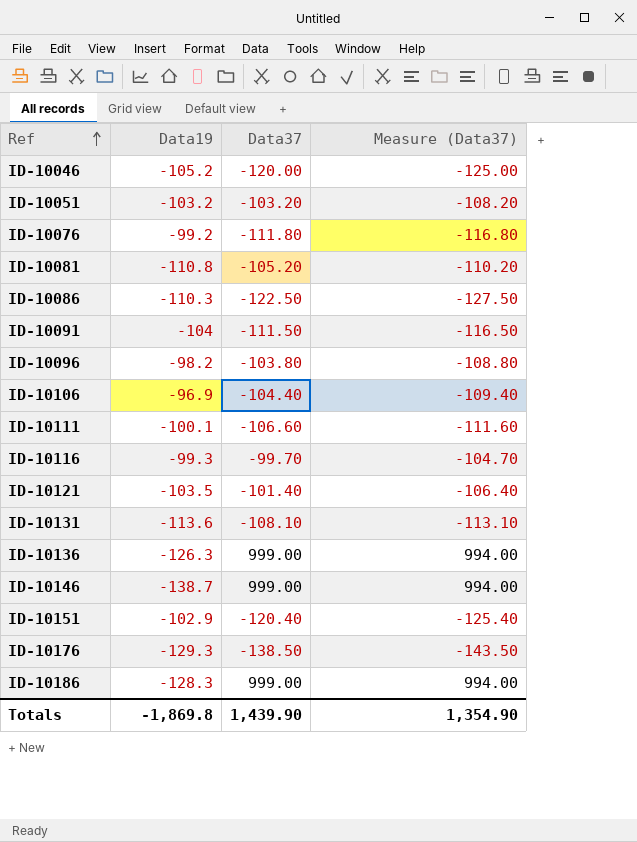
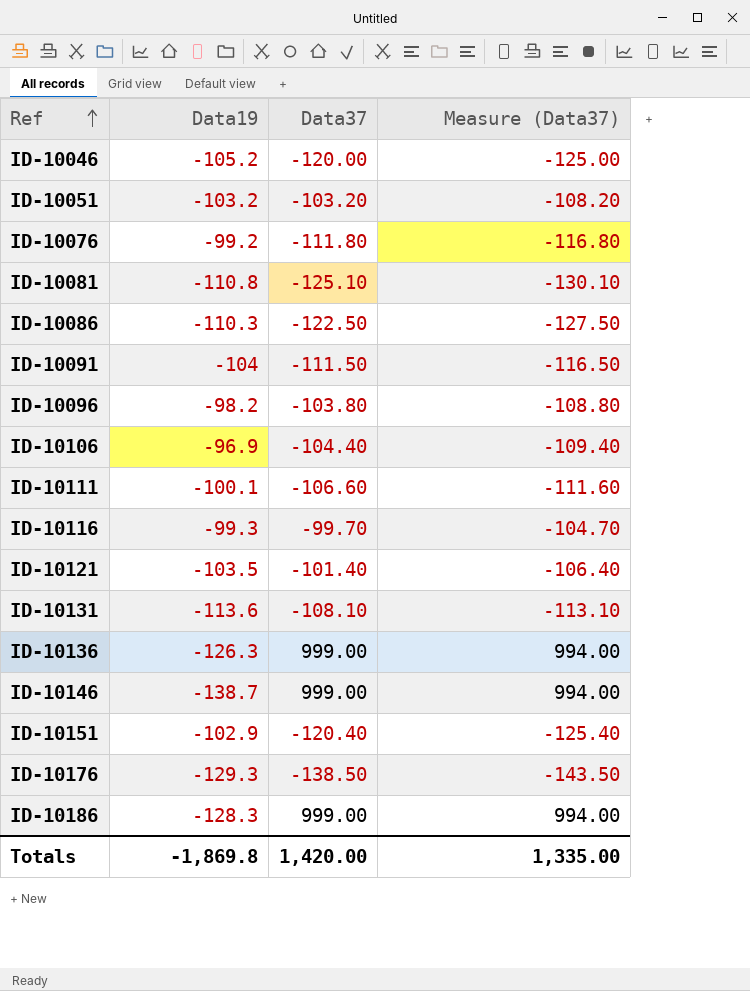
ID-10081 | Data37: -105.20 -> -125.10
ID-10081 | Measure (Data37): -110.20 -> -130.10
Totals | Data37: 1,439.90 -> 1,420.00
Totals | Measure (Data37): 1,354.90 -> 1,335.00

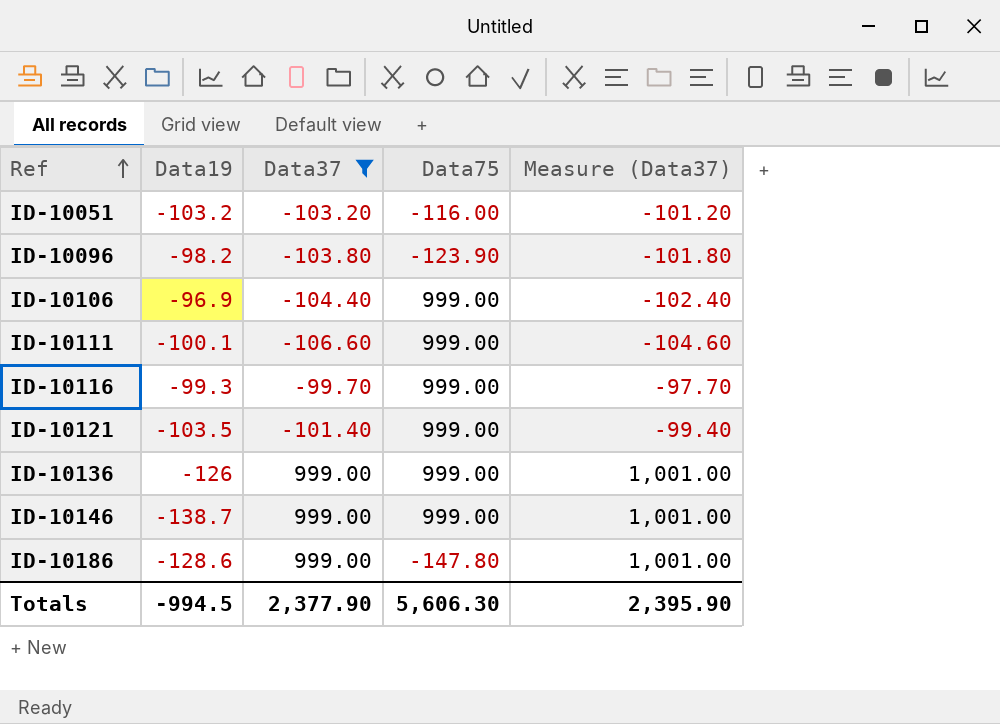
filter: none -> Data37 >= -106.60
column Data75 | position: none -> 4
column Measure (Data37) | formula: [Data37] - 5 -> [Data37] + 2
ID-10136 | Data19: -126.3 -> -126
ID-10186 | Data19: -128.3 -> -128.6
Totals | Data19: -1,869.8 -> -994.5
Totals | Data37: 1,420.00 -> 2,377.90
Totals | Measure (Data37): 1,335.00 -> 2,395.90

